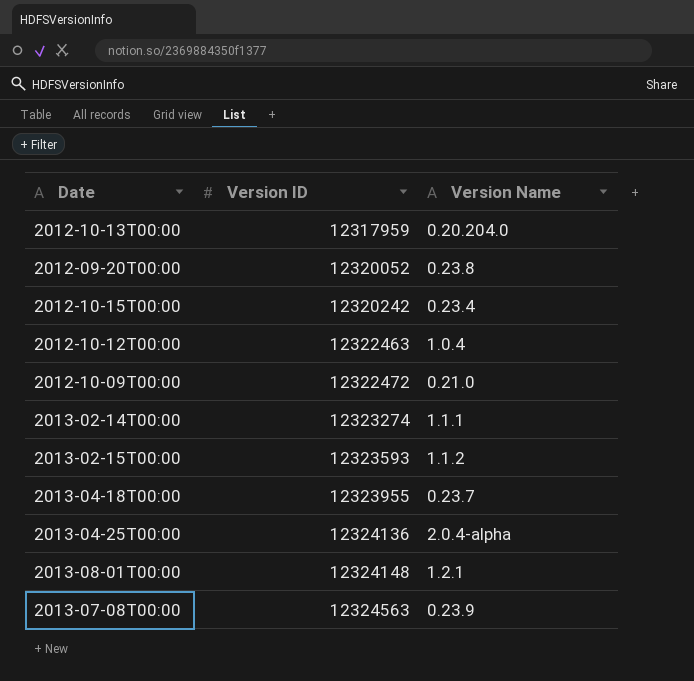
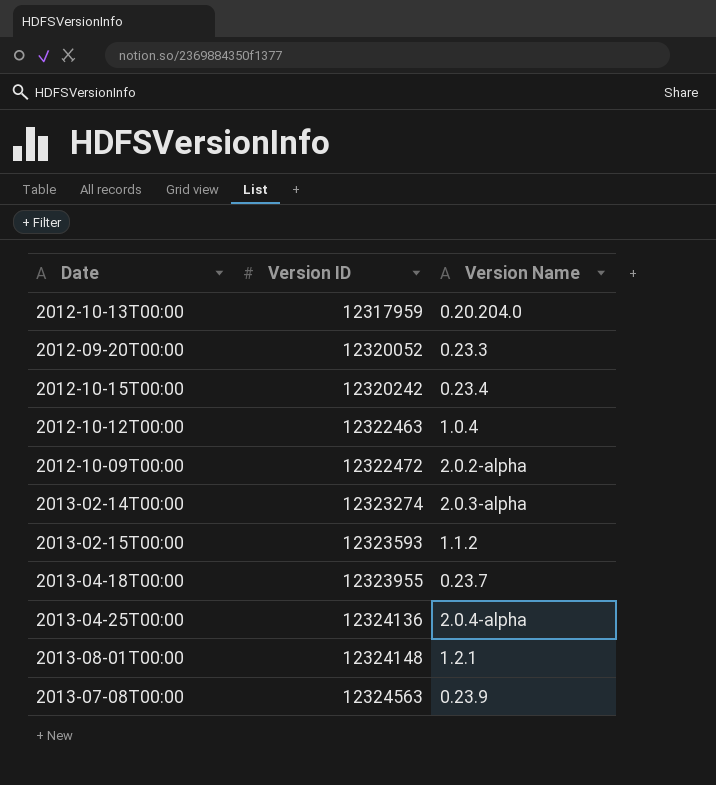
2012-09-20T00:00 | Version Name: 0.23.8 -> 0.23.3
2012-10-09T00:00 | Version Name: 0.21.0 -> 2.0.2-alpha
2013-02-14T00:00 | Version Name: 1.1.1 -> 2.0.3-alpha

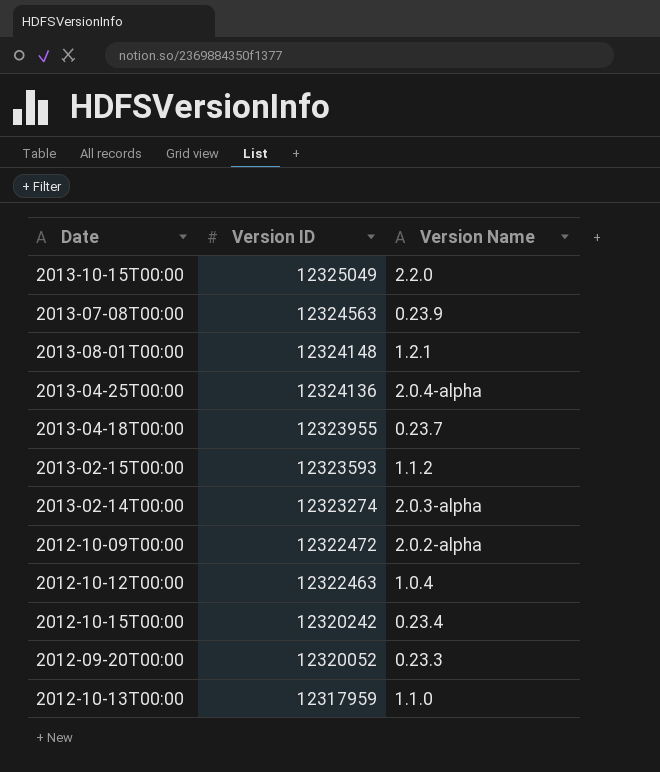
row order: Version ID ascending -> Version ID descending
row 2013-10-15T00:00: none -> 12325049 | 2.2.0
2012-10-13T00:00 | Version Name: 0.20.204.0 -> 1.1.0

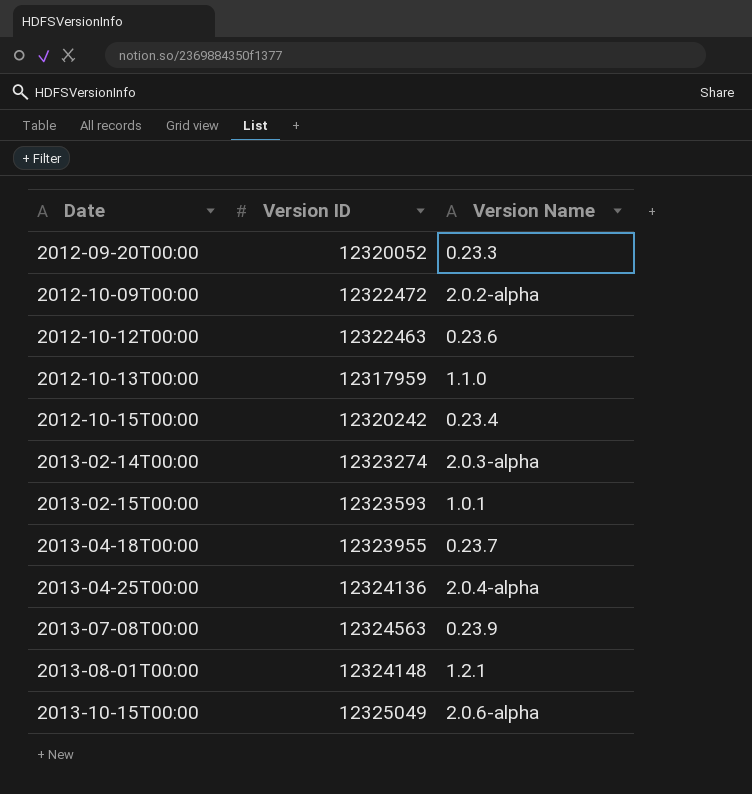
row order: Version ID descending -> Date ascending
2012-10-12T00:00 | Version Name: 1.0.4 -> 0.23.6
2013-02-15T00:00 | Version Name: 1.1.2 -> 1.0.1
2013-10-15T00:00 | Version Name: 2.2.0 -> 2.0.6-alpha

